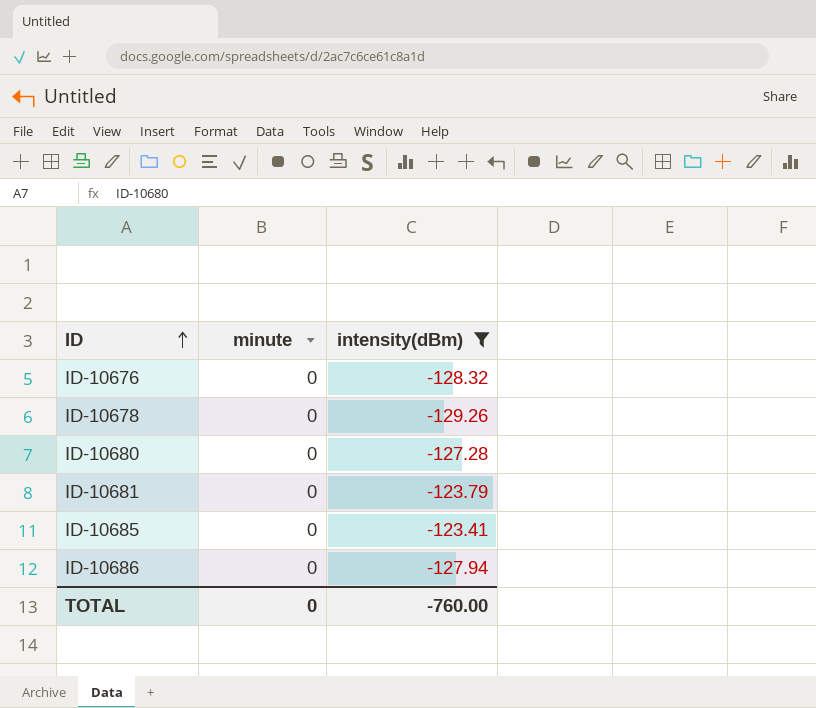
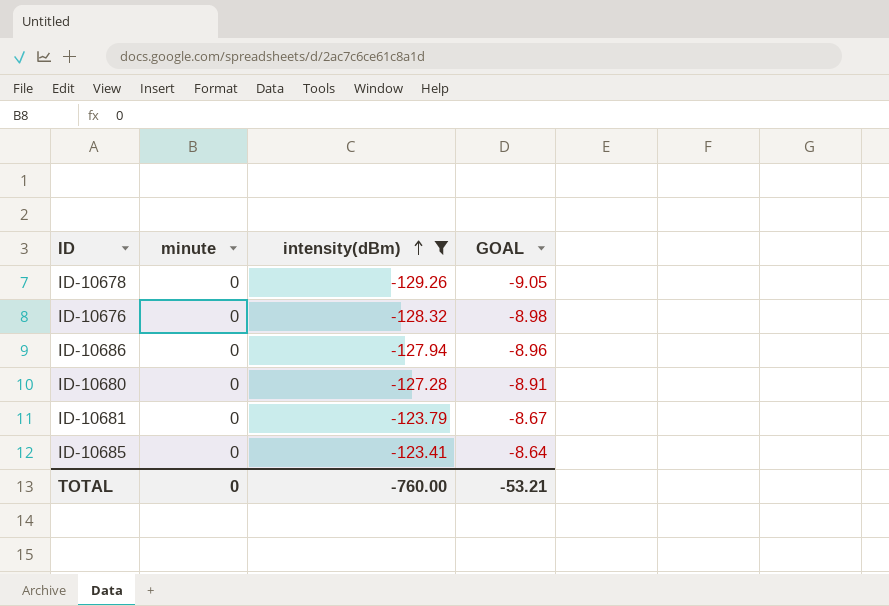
row order: ID ascending -> intensity(dBm) ascending
column GOAL | formula: none -> [intensity(dBm)] * 0.07

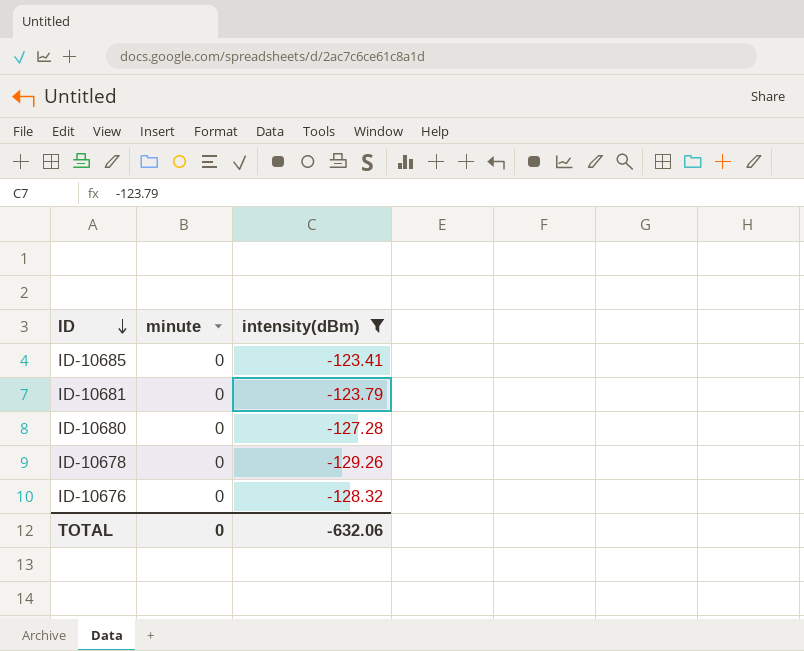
row order: intensity(dBm) ascending -> ID descending
column GOAL | formula: [intensity(dBm)] * 0.07 -> none
row ID-10686: 0 | -127.94 | -8.96 -> none
TOTAL | intensity(dBm): -760.00 -> -632.06

